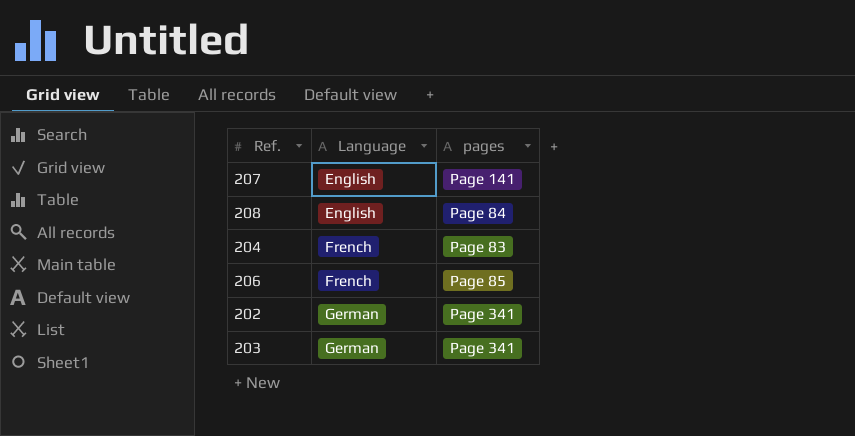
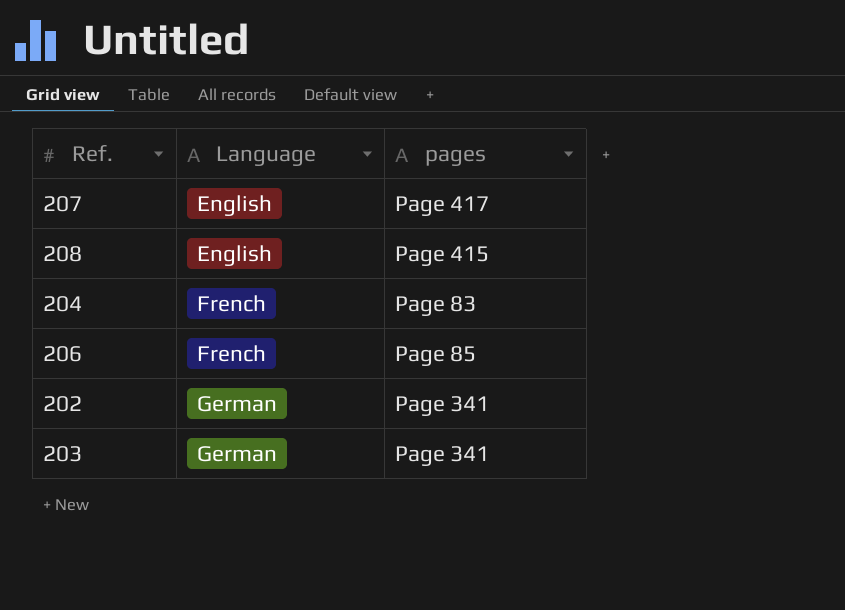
207 | pages: Page 141 -> Page 417
208 | pages: Page 84 -> Page 415

